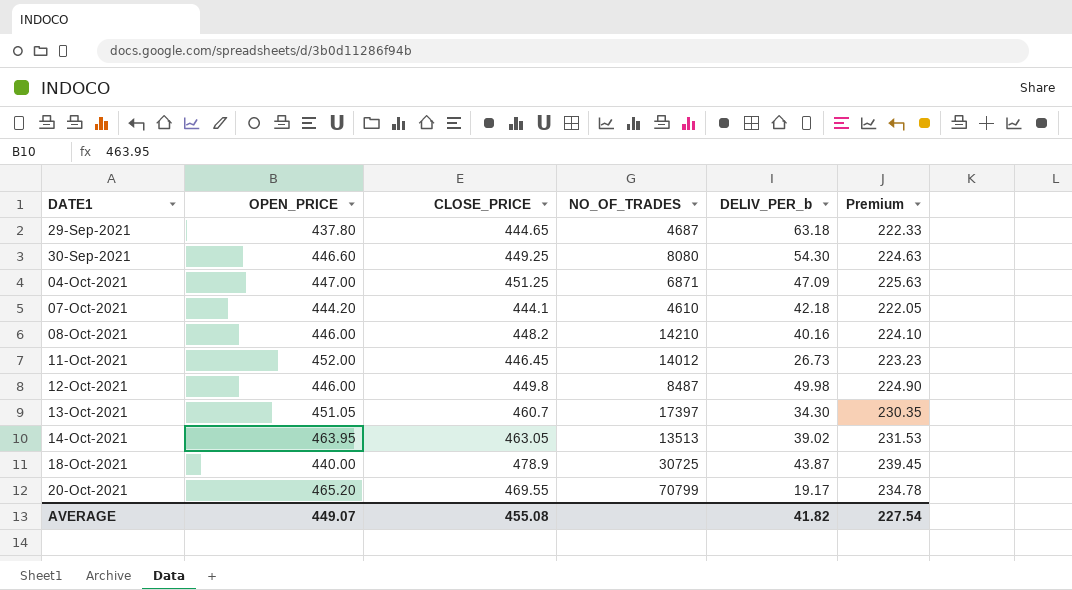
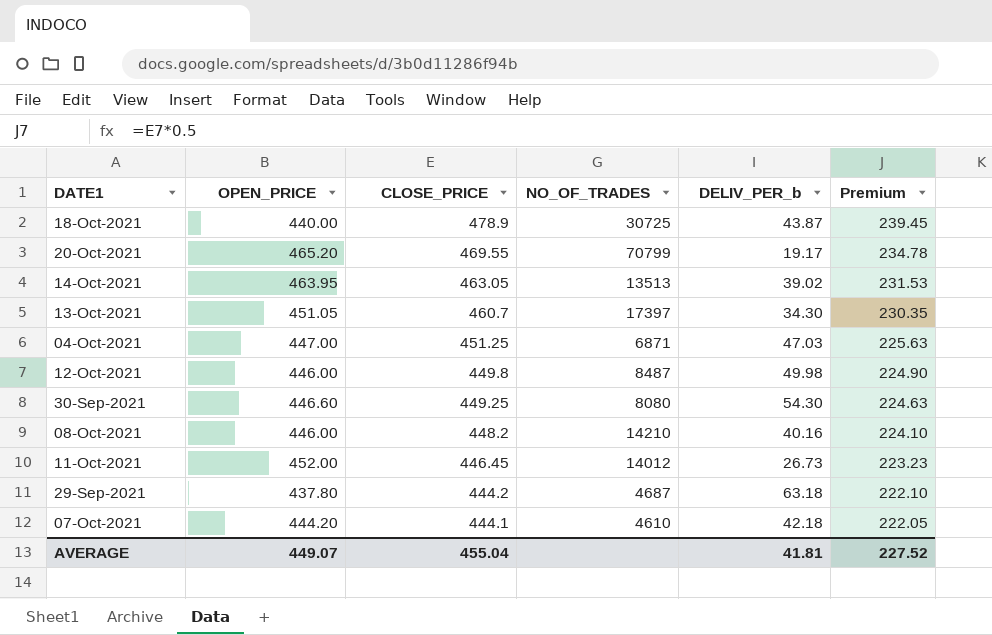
row order: DATE1 ascending -> CLOSE_PRICE descending
04-Oct-2021 | DELIV_PER_b: 47.09 -> 47.03
29-Sep-2021 | CLOSE_PRICE: 444.65 -> 444.2
29-Sep-2021 | Premium: 222.33 -> 222.10
AVERAGE | CLOSE_PRICE: 455.08 -> 455.04
AVERAGE | DELIV_PER_b: 41.82 -> 41.81
AVERAGE | Premium: 227.54 -> 227.52

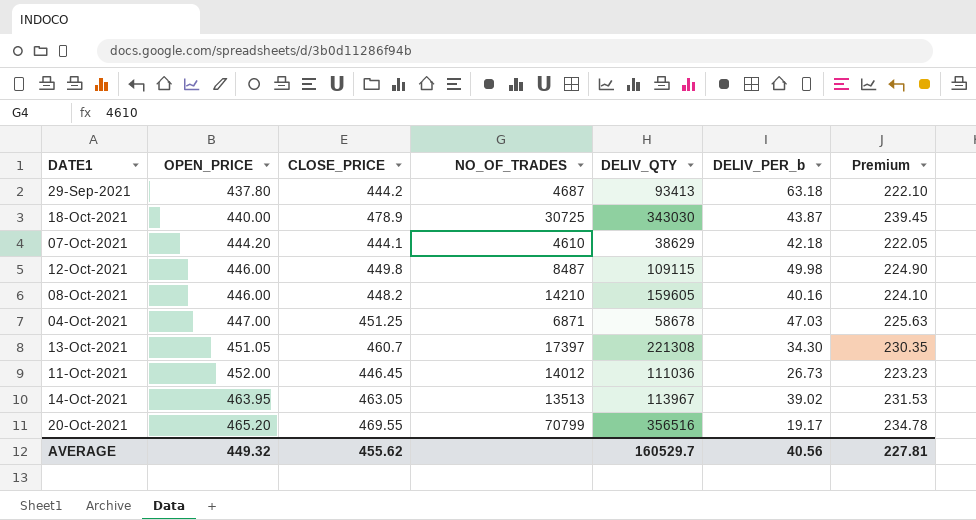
row order: CLOSE_PRICE descending -> OPEN_PRICE ascending
column DELIV_QTY | position: none -> 5
row 30-Sep-2021: 446.60 | 449.25 | 8080 | 54.30 | 224.63 -> none
AVERAGE | OPEN_PRICE: 449.07 -> 449.32
AVERAGE | CLOSE_PRICE: 455.04 -> 455.62
AVERAGE | DELIV_PER_b: 41.81 -> 40.56
AVERAGE | Premium: 227.52 -> 227.81

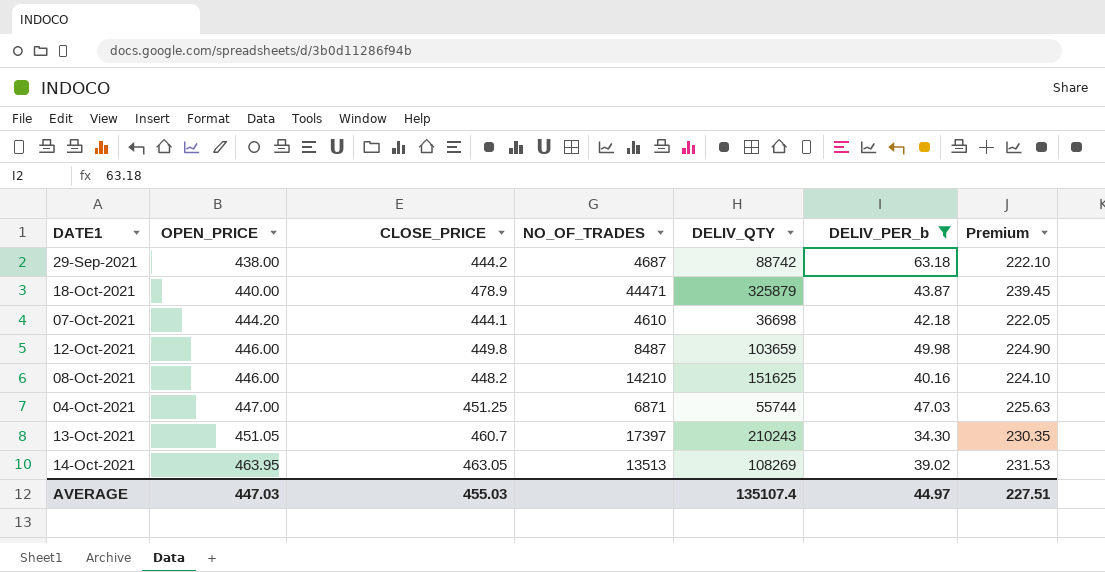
filter: none -> DELIV_PER_b >= 34.30
29-Sep-2021 | OPEN_PRICE: 437.80 -> 438.00
29-Sep-2021 | DELIV_QTY: 93413 -> 88742
18-Oct-2021 | NO_OF_TRADES: 30725 -> 44471
18-Oct-2021 | DELIV_QTY: 343030 -> 325879
07-Oct-2021 | DELIV_QTY: 38629 -> 36698
12-Oct-2021 | DELIV_QTY: 109115 -> 103659
08-Oct-2021 | DELIV_QTY: 159605 -> 151625
04-Oct-2021 | DELIV_QTY: 58678 -> 55744
13-Oct-2021 | DELIV_QTY: 221308 -> 210243
14-Oct-2021 | DELIV_QTY: 113967 -> 108269
AVERAGE | OPEN_PRICE: 449.32 -> 447.03
AVERAGE | CLOSE_PRICE: 455.62 -> 455.03
AVERAGE | DELIV_QTY: 160529.7 -> 135107.4
AVERAGE | DELIV_PER_b: 40.56 -> 44.97
AVERAGE | Premium: 227.81 -> 227.51

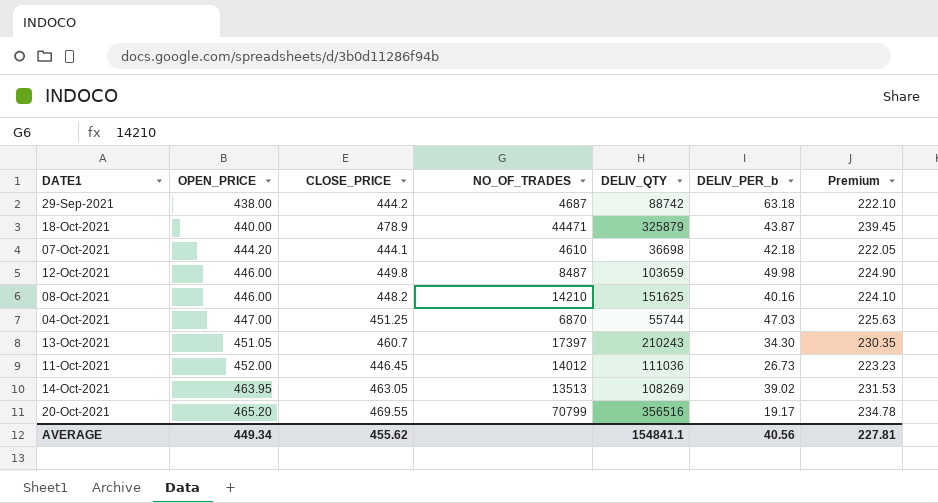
filter: DELIV_PER_b >= 34.30 -> none
04-Oct-2021 | NO_OF_TRADES: 6871 -> 6870
AVERAGE | OPEN_PRICE: 447.03 -> 449.34
AVERAGE | CLOSE_PRICE: 455.03 -> 455.62
AVERAGE | DELIV_QTY: 135107.4 -> 154841.1
AVERAGE | DELIV_PER_b: 44.97 -> 40.56
AVERAGE | Premium: 227.51 -> 227.81

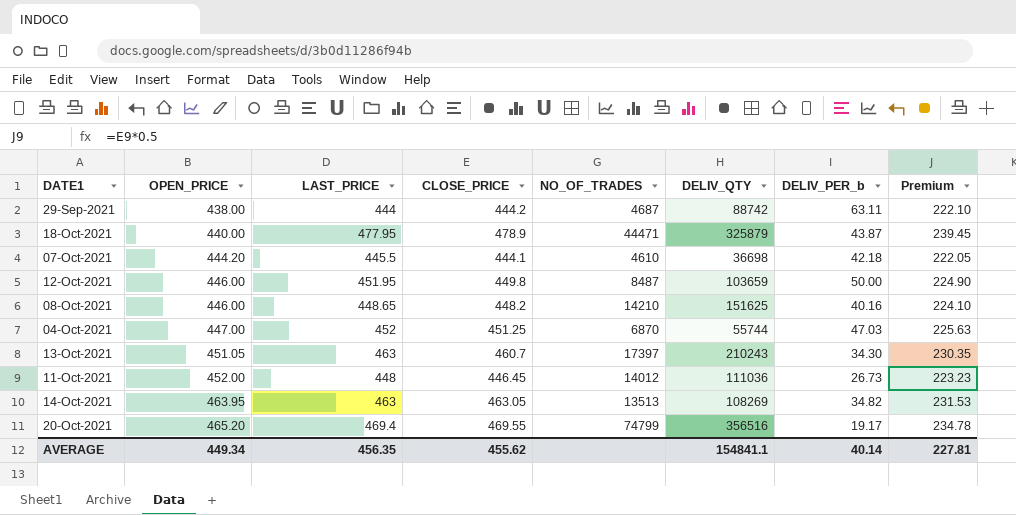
column LAST_PRICE | position: none -> 3
29-Sep-2021 | DELIV_PER_b: 63.18 -> 63.11
12-Oct-2021 | DELIV_PER_b: 49.98 -> 50.00
14-Oct-2021 | DELIV_PER_b: 39.02 -> 34.82
20-Oct-2021 | NO_OF_TRADES: 70799 -> 74799
AVERAGE | DELIV_PER_b: 40.56 -> 40.14

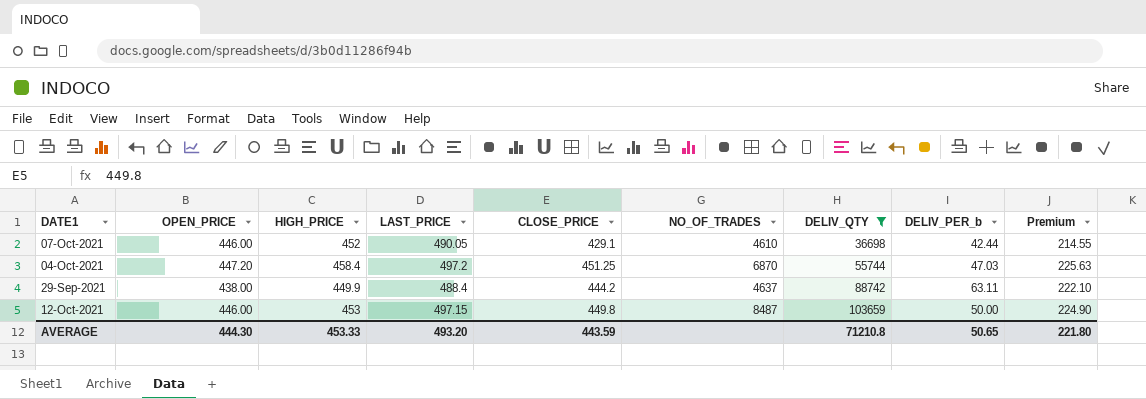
filter: none -> DELIV_QTY <= 103659
row order: OPEN_PRICE ascending -> DELIV_QTY ascending
column HIGH_PRICE | position: none -> 3
07-Oct-2021 | OPEN_PRICE: 444.20 -> 446.00
07-Oct-2021 | LAST_PRICE: 445.5 -> 490.05
07-Oct-2021 | CLOSE_PRICE: 444.1 -> 429.1
07-Oct-2021 | DELIV_PER_b: 42.18 -> 42.44
07-Oct-2021 | Premium: 222.05 -> 214.55
04-Oct-2021 | OPEN_PRICE: 447.00 -> 447.20
04-Oct-2021 | LAST_PRICE: 452 -> 497.2
29-Sep-2021 | LAST_PRICE: 444 -> 488.4
29-Sep-2021 | NO_OF_TRADES: 4687 -> 4637
12-Oct-2021 | LAST_PRICE: 451.95 -> 497.15
AVERAGE | OPEN_PRICE: 449.34 -> 444.30
AVERAGE | LAST_PRICE: 456.35 -> 493.20
AVERAGE | CLOSE_PRICE: 455.62 -> 443.59
AVERAGE | DELIV_QTY: 154841.1 -> 71210.8
AVERAGE | DELIV_PER_b: 40.14 -> 50.65
AVERAGE | Premium: 227.81 -> 221.80

